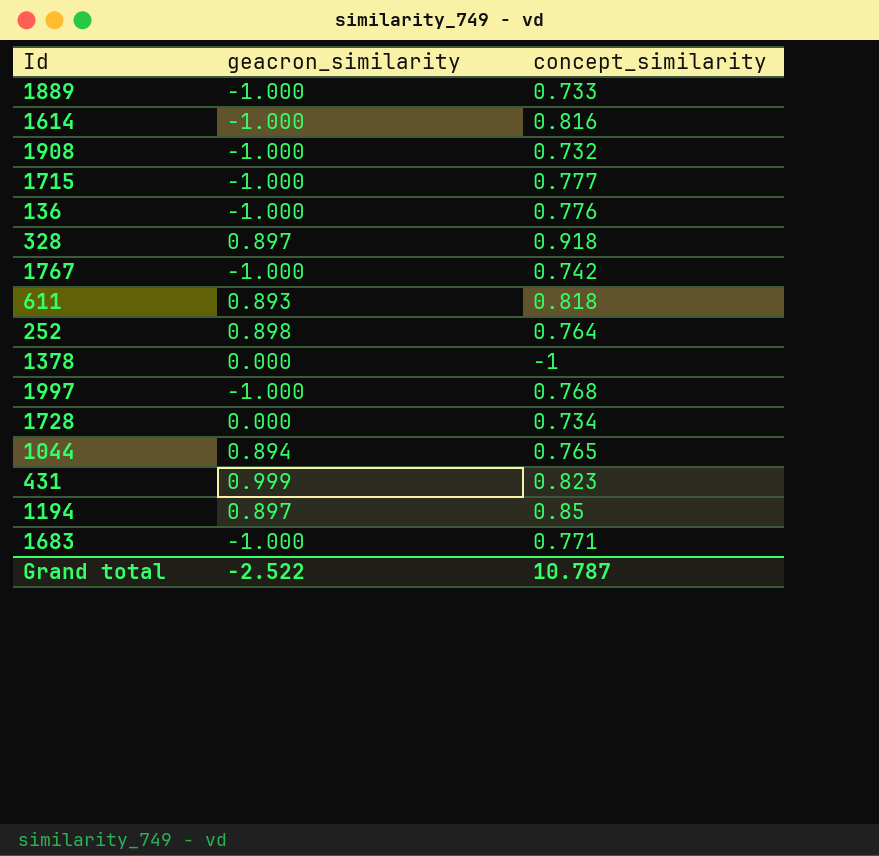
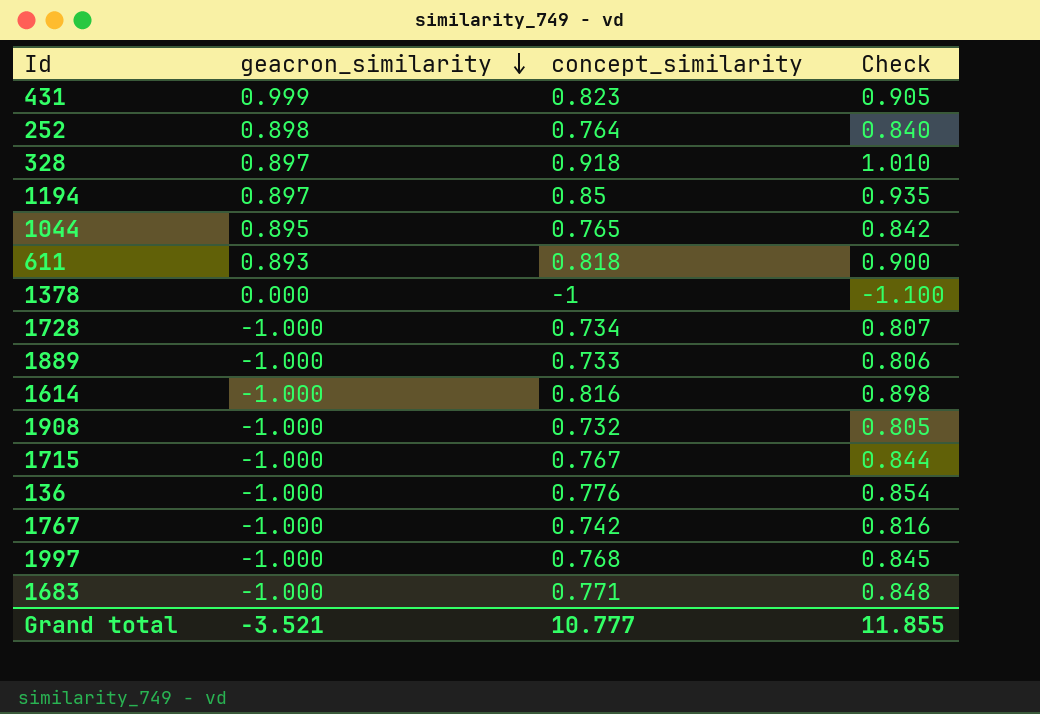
row order: none -> geacron_similarity descending
column Check | formula: none -> [concept_similarity] * 1.1
1044 | geacron_similarity: 0.894 -> 0.895
1728 | geacron_similarity: 0.000 -> -1.000
1715 | concept_similarity: 0.777 -> 0.767
Grand total | geacron_similarity: -2.522 -> -3.521
Grand total | concept_similarity: 10.787 -> 10.777

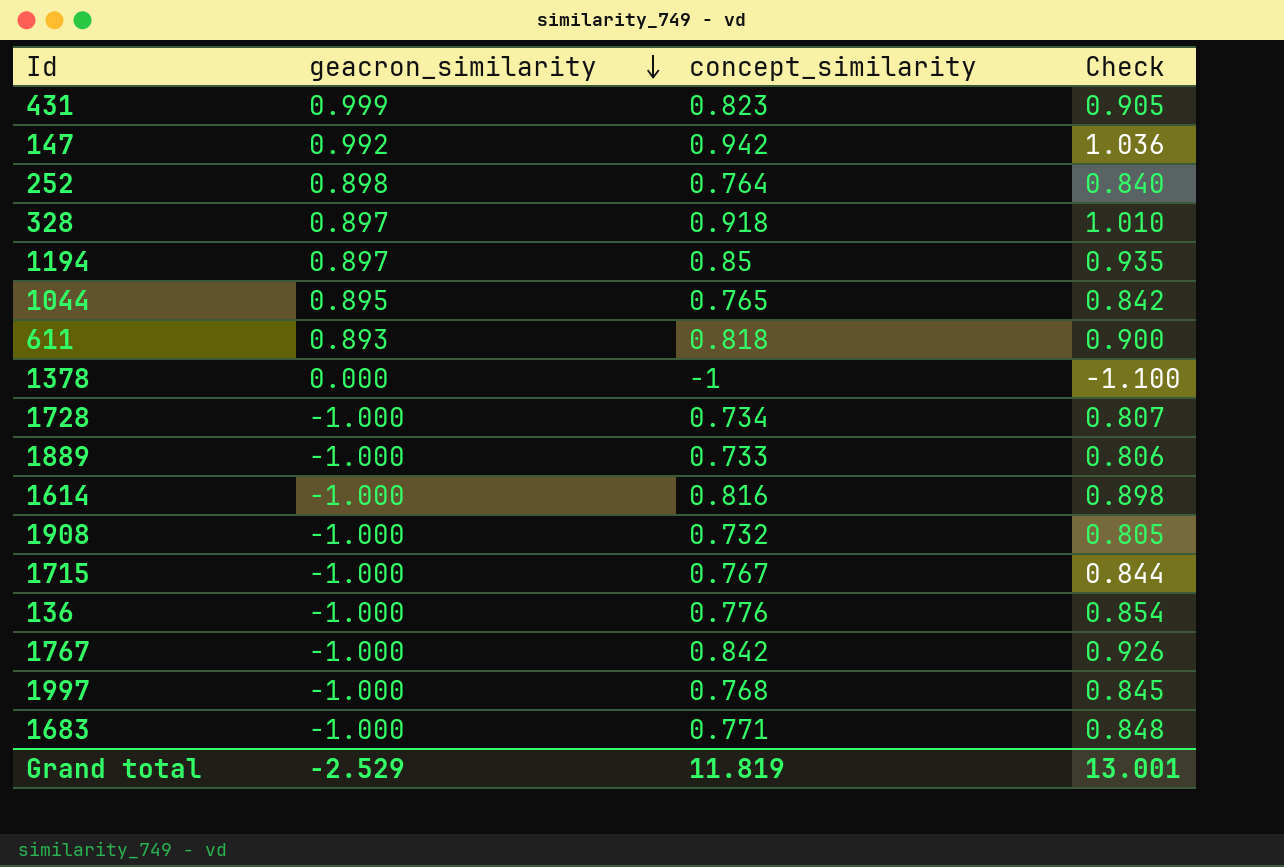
row 147: none -> 0.992 | 0.942 | 1.036
1767 | concept_similarity: 0.742 -> 0.842
1767 | Check: 0.816 -> 0.926
Grand total | geacron_similarity: -3.521 -> -2.529
Grand total | concept_similarity: 10.777 -> 11.819
Grand total | Check: 11.855 -> 13.001

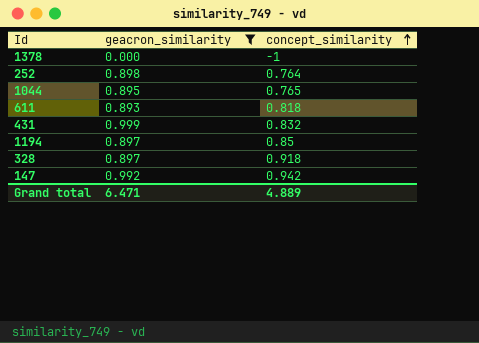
filter: none -> geacron_similarity != -1.000
row order: geacron_similarity descending -> concept_similarity ascending
column Check | formula: [concept_similarity] * 1.1 -> none
431 | concept_similarity: 0.823 -> 0.832
Grand total | geacron_similarity: -2.529 -> 6.471
Grand total | concept_similarity: 11.819 -> 4.889

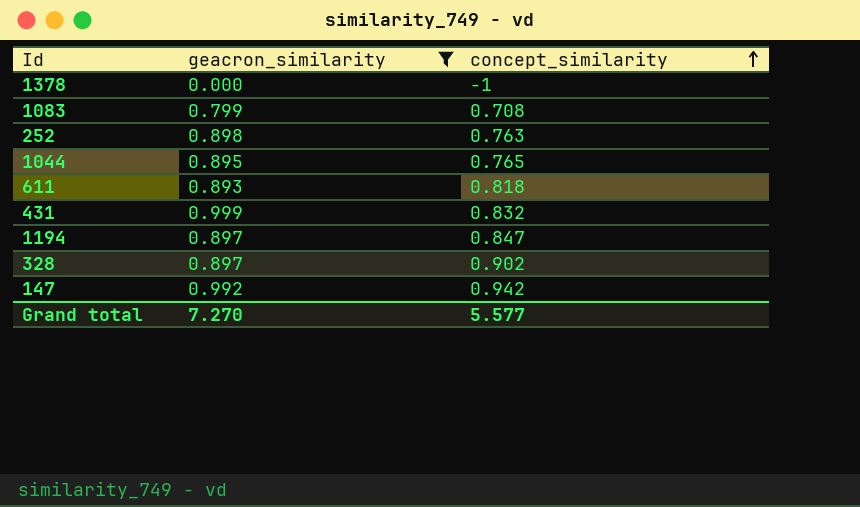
row 1083: none -> 0.799 | 0.708
252 | concept_similarity: 0.764 -> 0.763
1194 | concept_similarity: 0.85 -> 0.847
328 | concept_similarity: 0.918 -> 0.902
Grand total | geacron_similarity: 6.471 -> 7.270
Grand total | concept_similarity: 4.889 -> 5.577

